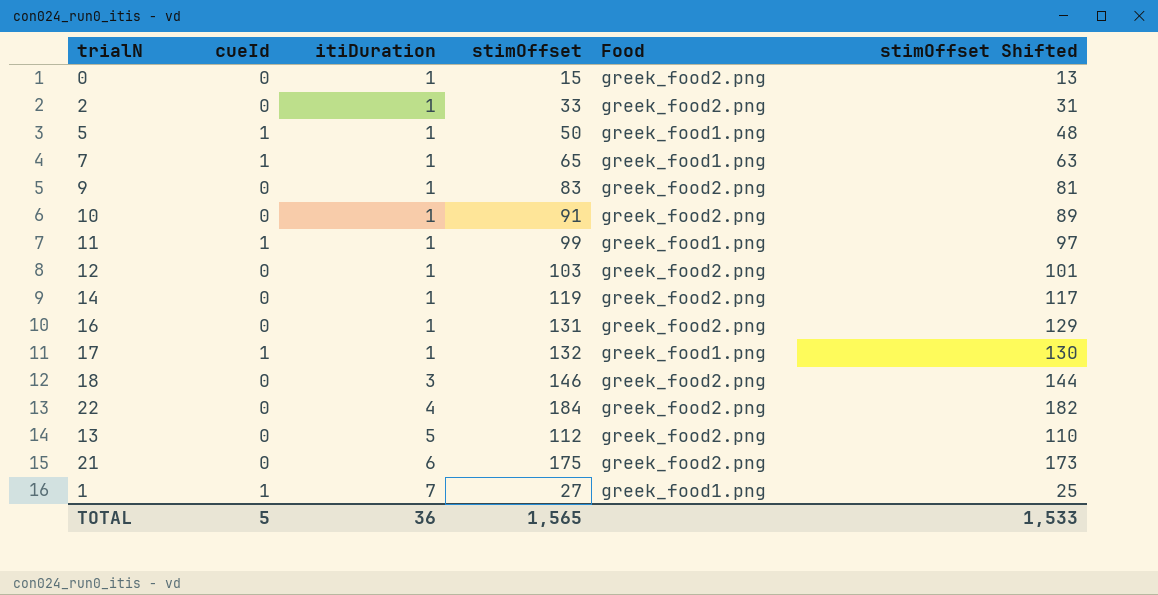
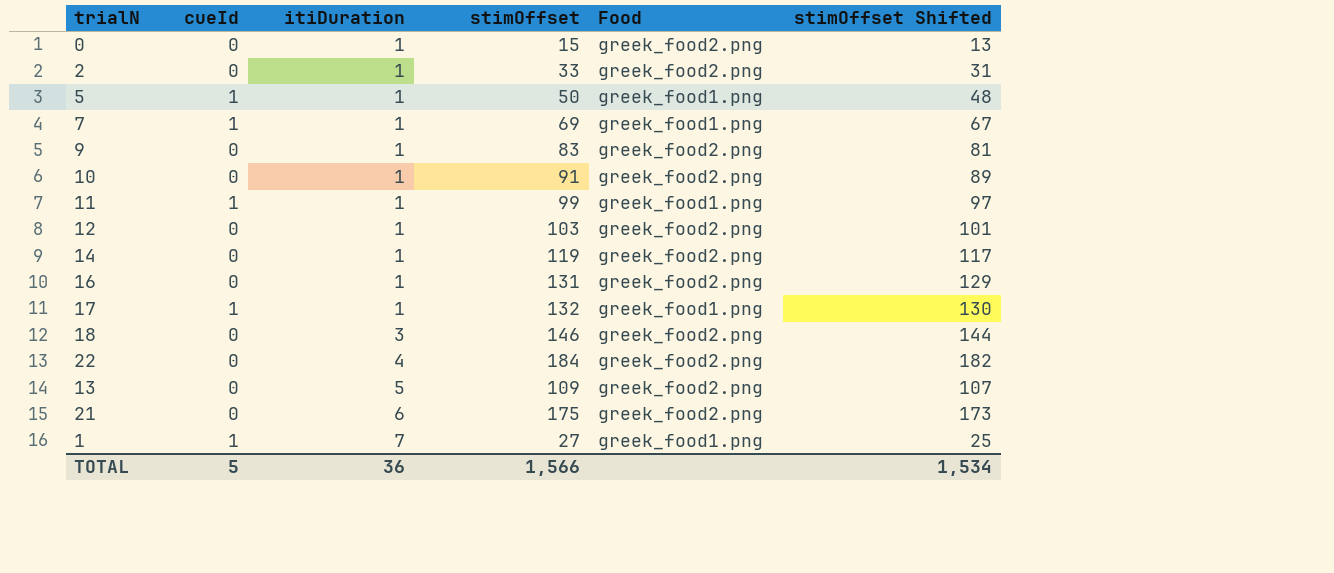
7 | stimOffset: 65 -> 69
7 | stimOffset Shifted: 63 -> 67
13 | stimOffset: 112 -> 109
13 | stimOffset Shifted: 110 -> 107
TOTAL | stimOffset: 1,565 -> 1,566
TOTAL | stimOffset Shifted: 1,533 -> 1,534

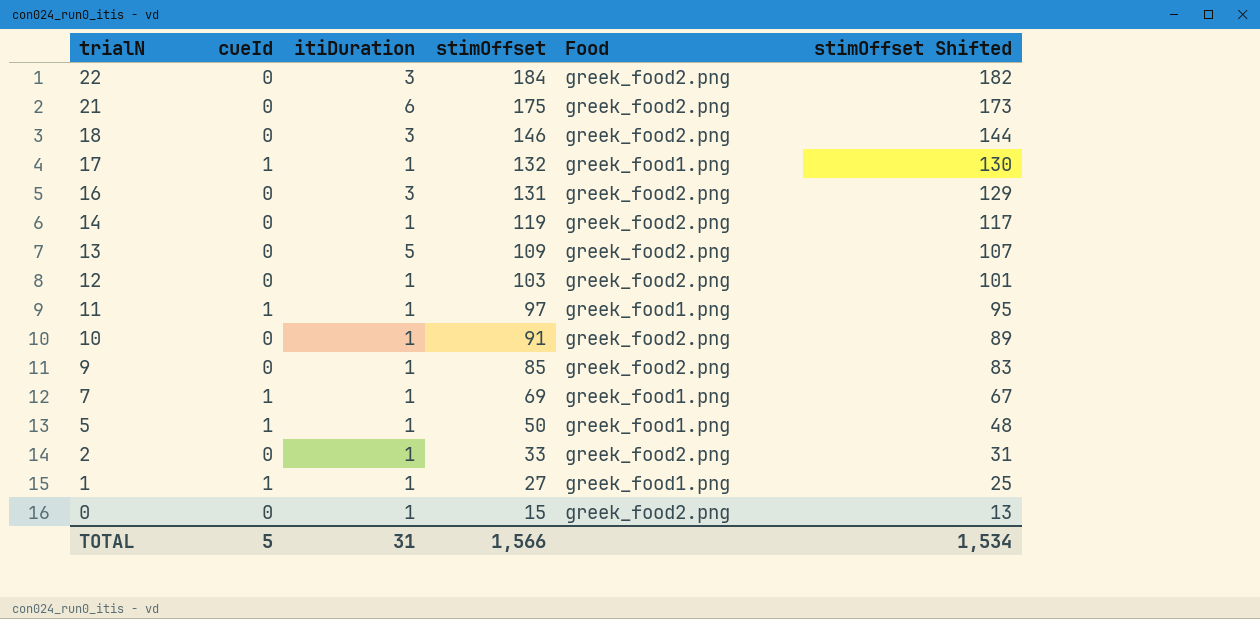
row order: itiDuration ascending -> trialN descending
22 | itiDuration: 4 -> 3
16 | itiDuration: 1 -> 3
11 | stimOffset: 99 -> 97
11 | stimOffset Shifted: 97 -> 95
9 | stimOffset: 83 -> 85
9 | stimOffset Shifted: 81 -> 83
1 | itiDuration: 7 -> 1
TOTAL | itiDuration: 36 -> 31

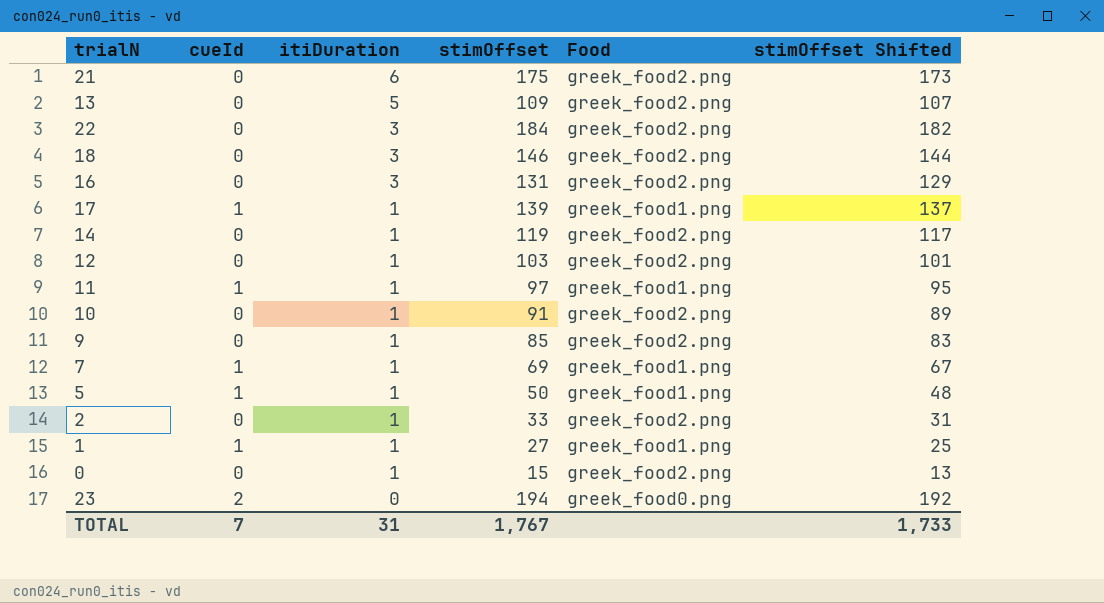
row order: trialN descending -> itiDuration descending
17 | stimOffset: 132 -> 139
17 | stimOffset Shifted: 130 -> 137
row 23: none -> 2 | 0 | 194 | greek_food0.png | 192
TOTAL | cueId: 5 -> 7
TOTAL | stimOffset: 1,566 -> 1,767
TOTAL | stimOffset Shifted: 1,534 -> 1,733

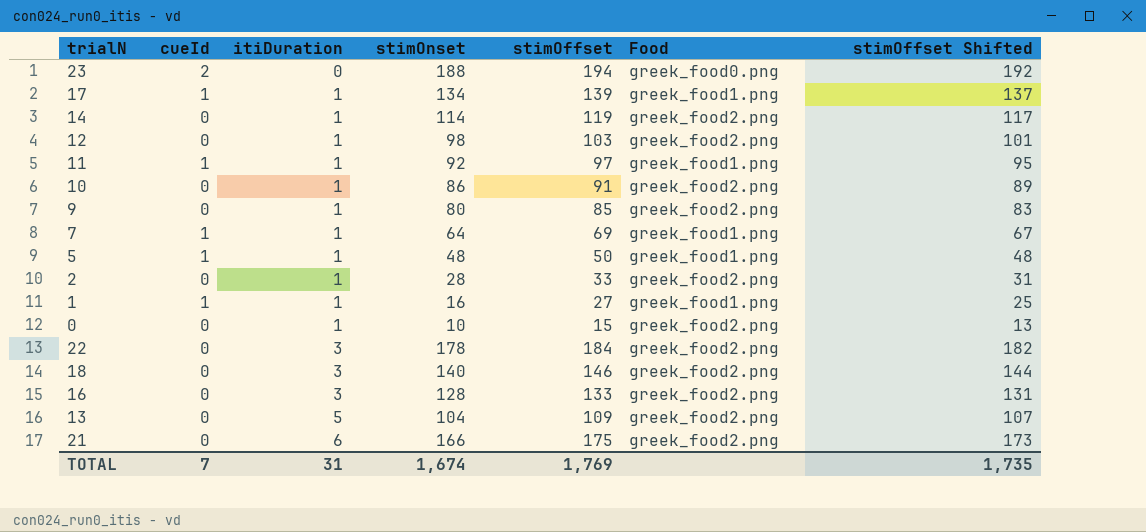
row order: itiDuration descending -> itiDuration ascending
column stimOnset | position: none -> 4
16 | stimOffset: 131 -> 133
16 | stimOffset Shifted: 129 -> 131
TOTAL | stimOffset: 1,767 -> 1,769
TOTAL | stimOffset Shifted: 1,733 -> 1,735

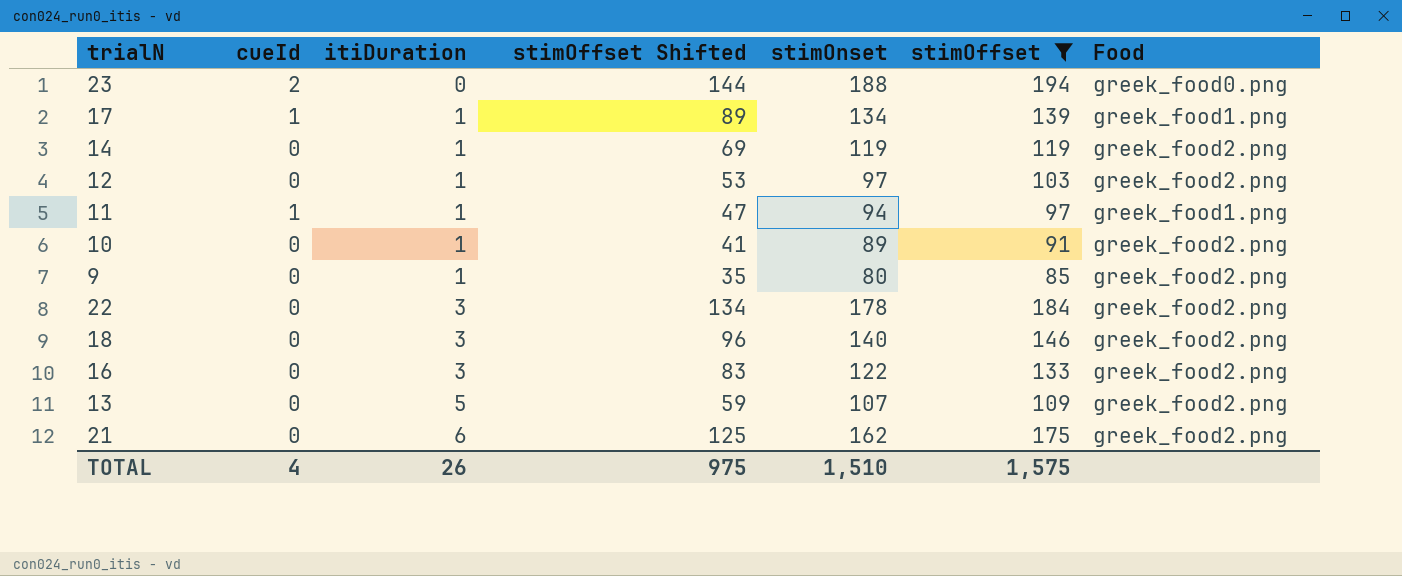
filter: none -> stimOffset >= 85
column stimOffset Shifted | formula: [stimOffset] - 2 -> [stimOffset] - 50
column stimOffset Shifted | position: 7 -> 4
14 | stimOnset: 114 -> 119
12 | stimOnset: 98 -> 97
11 | stimOnset: 92 -> 94
10 | stimOnset: 86 -> 89
16 | stimOnset: 128 -> 122
13 | stimOnset: 104 -> 107
21 | stimOnset: 166 -> 162
TOTAL | cueId: 7 -> 4
TOTAL | itiDuration: 31 -> 26
TOTAL | stimOffset Shifted: 1,735 -> 975
TOTAL | stimOnset: 1,674 -> 1,510
TOTAL | stimOffset: 1,769 -> 1,575

